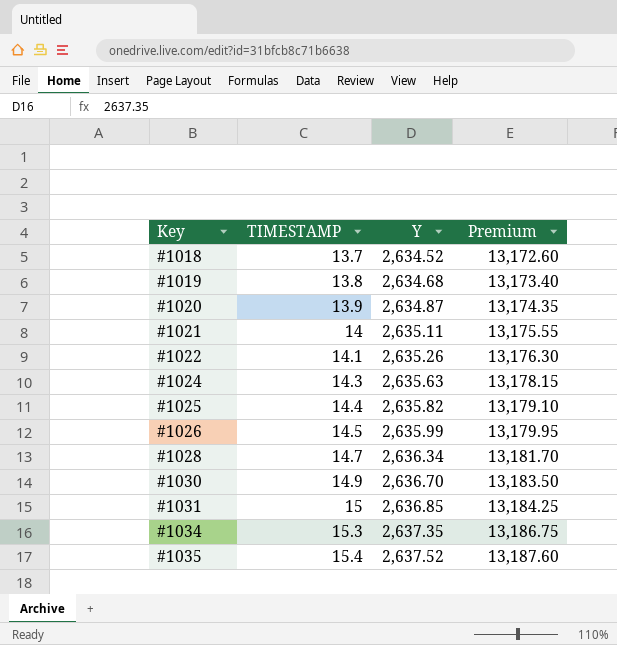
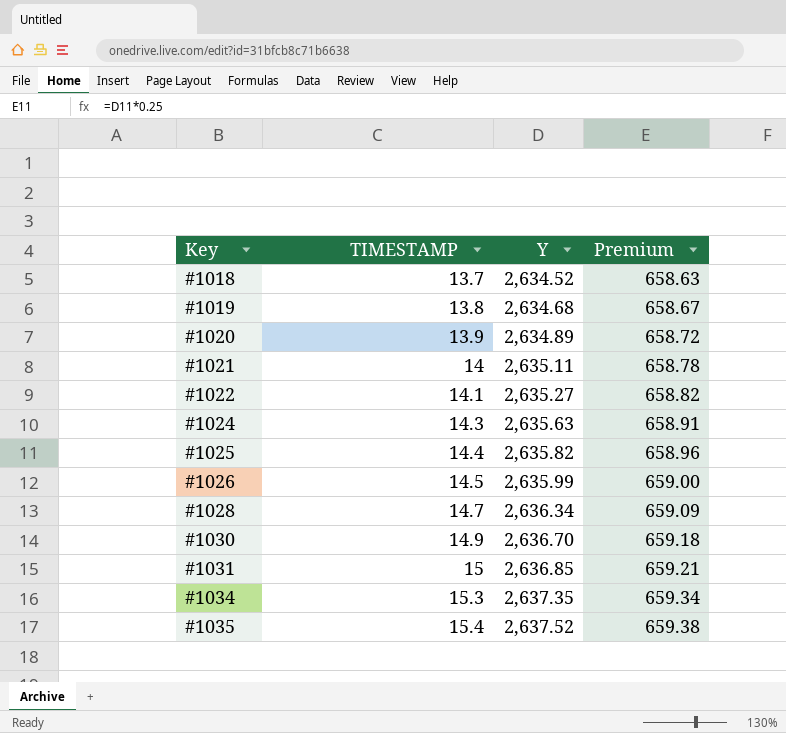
column Premium | formula: [Y] * 5 -> [Y] * 0.25
#1020 | Y: 2,634.87 -> 2,634.89
#1022 | Y: 2,635.26 -> 2,635.27

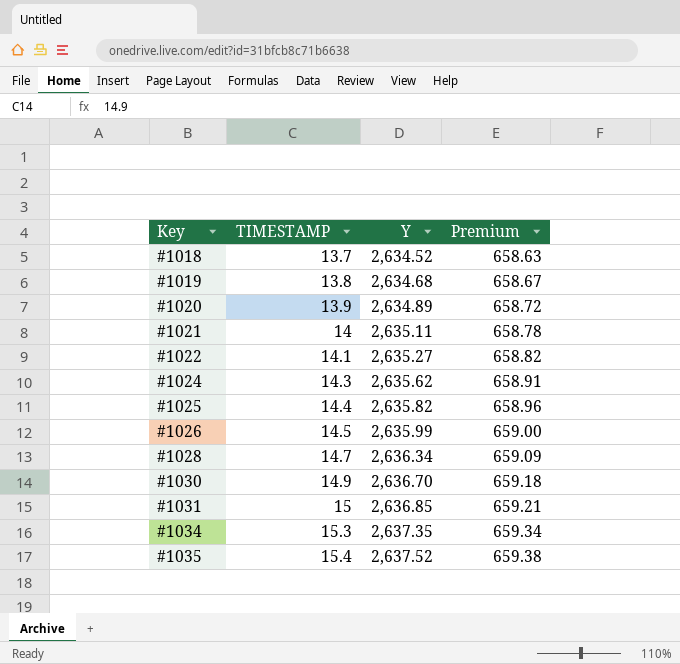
#1024 | Y: 2,635.63 -> 2,635.62

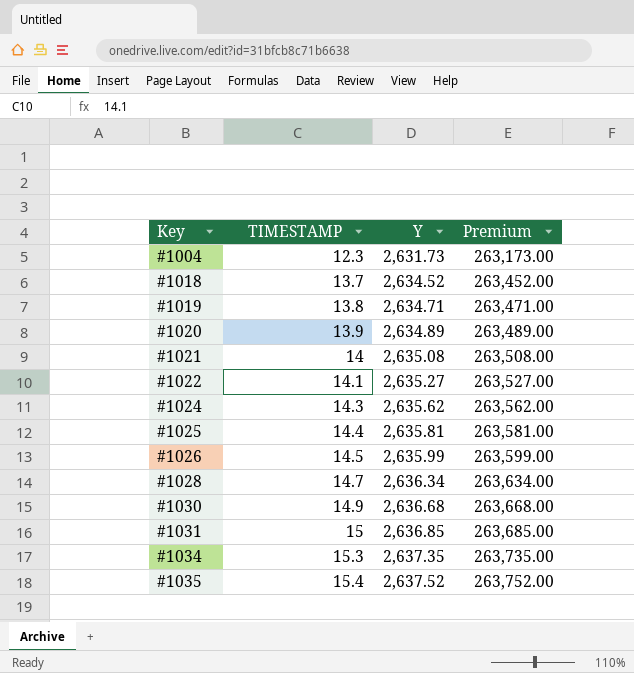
column Premium | formula: [Y] * 0.25 -> [Y] * 100
row #1004: none -> 12.3 | 2,631.73 | 263,173.00
#1019 | Y: 2,634.68 -> 2,634.71
#1021 | Y: 2,635.11 -> 2,635.08
#1025 | Y: 2,635.82 -> 2,635.81
#1030 | Y: 2,636.70 -> 2,636.68

